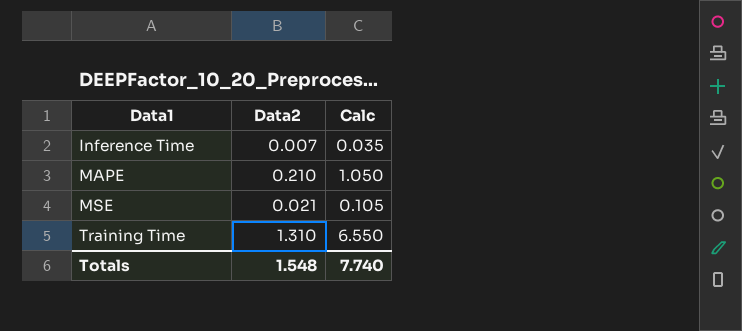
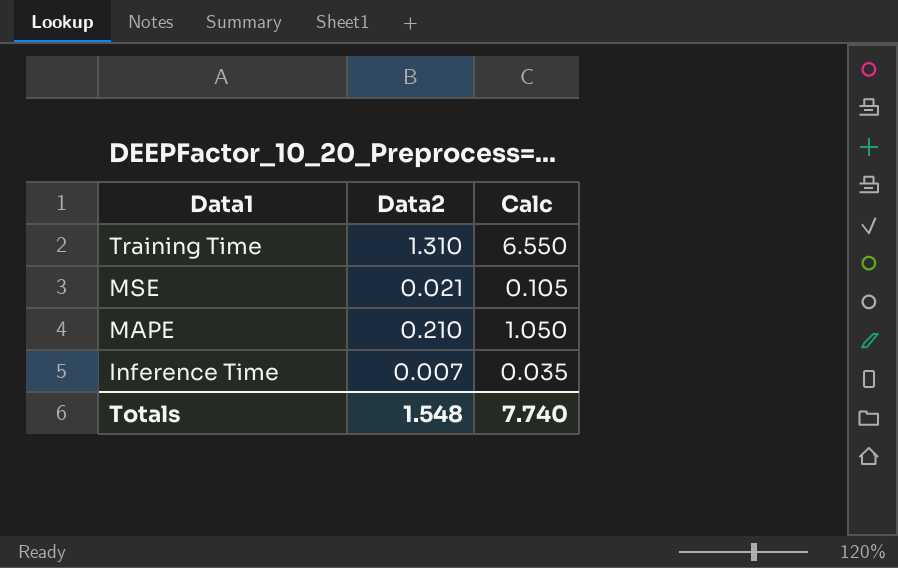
row order: Data1 ascending -> Data1 descending

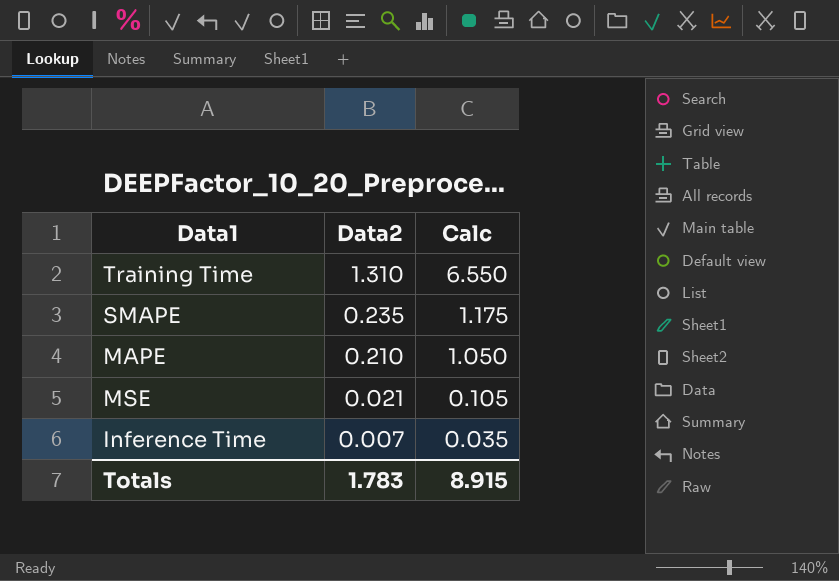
row order: Data1 descending -> Data2 descending
row SMAPE: none -> 0.235 | 1.175
Totals | Data2: 1.548 -> 1.783
Totals | Calc: 7.740 -> 8.915

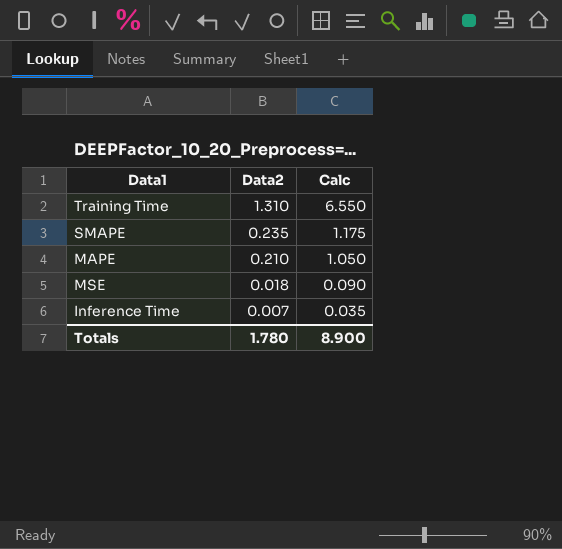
MSE | Data2: 0.021 -> 0.018
MSE | Calc: 0.105 -> 0.090
Totals | Data2: 1.783 -> 1.780
Totals | Calc: 8.915 -> 8.900

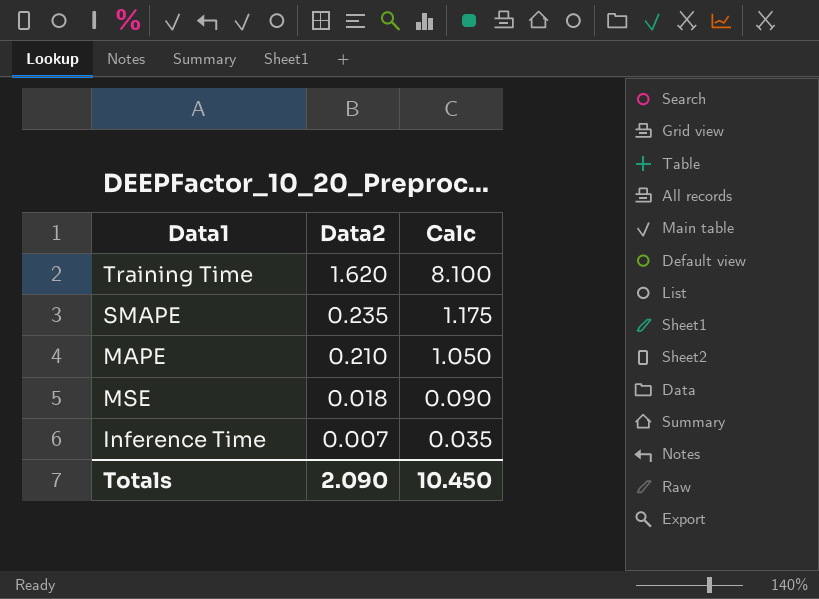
Training Time | Data2: 1.310 -> 1.620
Training Time | Calc: 6.550 -> 8.100
Totals | Data2: 1.780 -> 2.090
Totals | Calc: 8.900 -> 10.450

